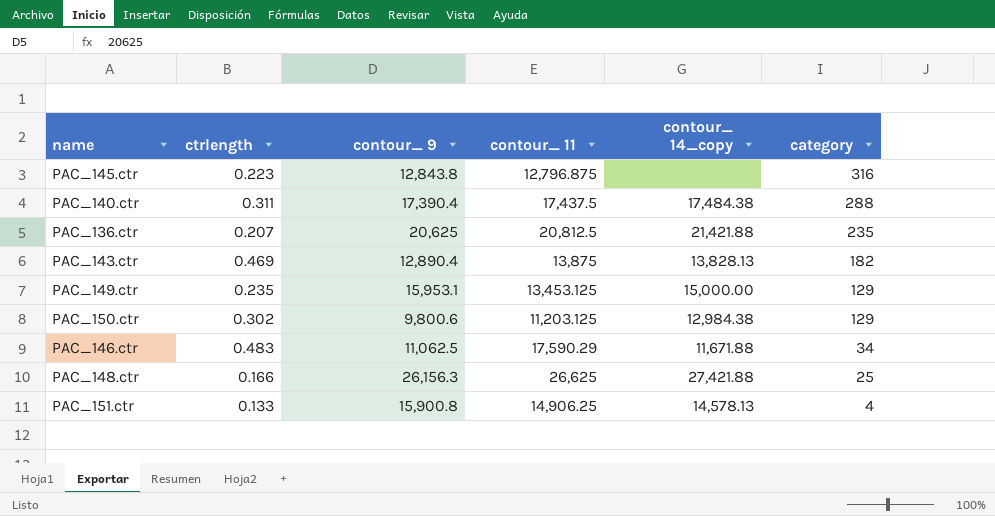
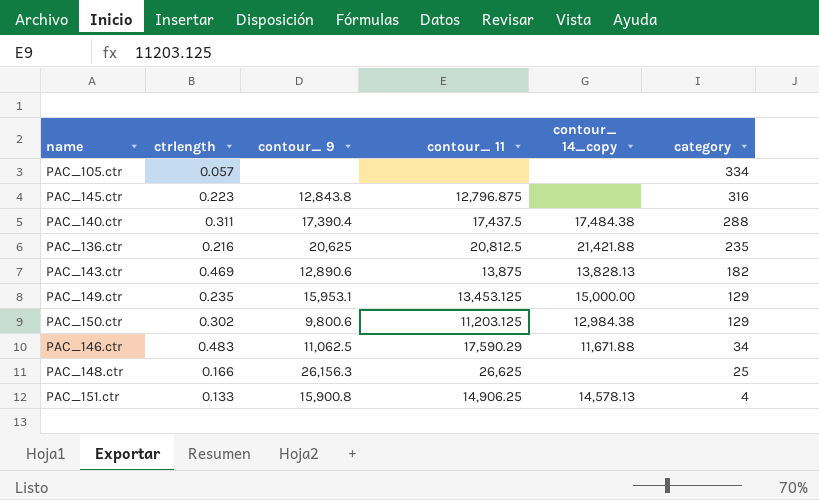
row PAC_105.ctr: none -> 0.057 | none | none | none | 334
PAC_136.ctr | ctrlength: 0.207 -> 0.216
PAC_143.ctr | contour_ 9: 12,890.4 -> 12,890.6
PAC_148.ctr | contour_ 14_copy: 27,421.88 -> none

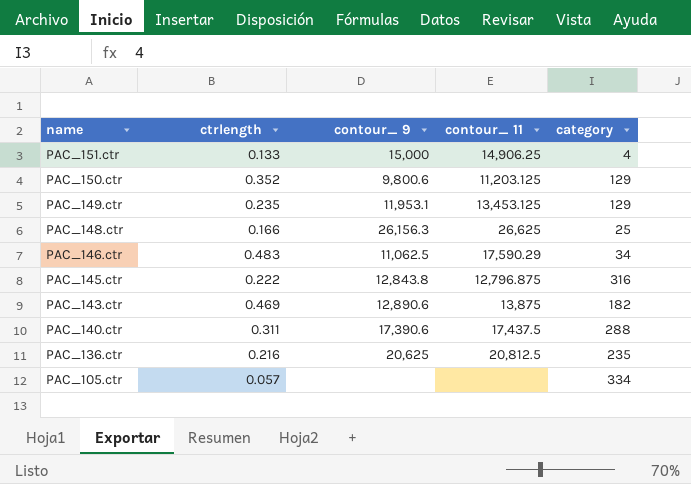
row order: category descending -> name descending
column contour_ 14_copy | position: 5 -> none
PAC_151.ctr | contour_ 9: 15,900.8 -> 15,000
PAC_150.ctr | ctrlength: 0.302 -> 0.352
PAC_149.ctr | contour_ 9: 15,953.1 -> 11,953.1
PAC_145.ctr | ctrlength: 0.223 -> 0.222
PAC_140.ctr | contour_ 9: 17,390.4 -> 17,390.6

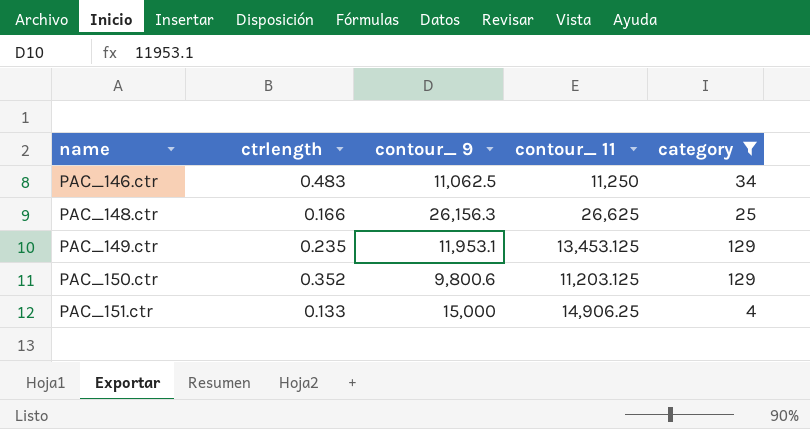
filter: none -> category <= 129
row order: name descending -> name ascending
PAC_146.ctr | contour_ 11: 17,590.29 -> 11,250

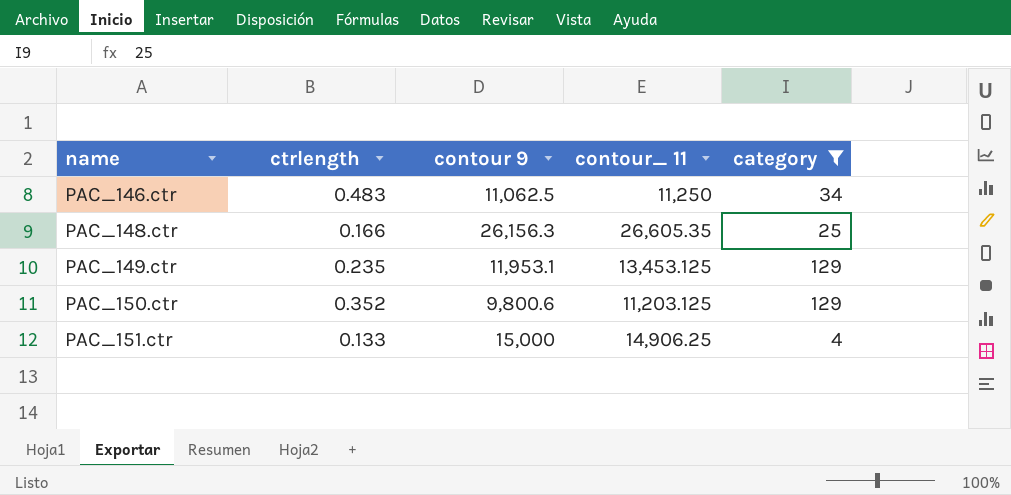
column name: contour_ 9 -> contour 9
PAC_148.ctr | contour_ 11: 26,625 -> 26,605.35

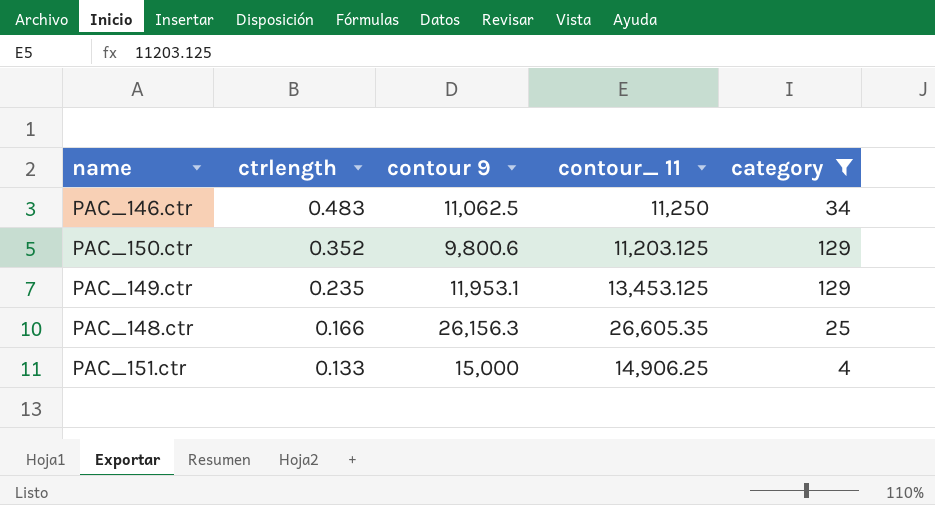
row order: name ascending -> ctrlength descending

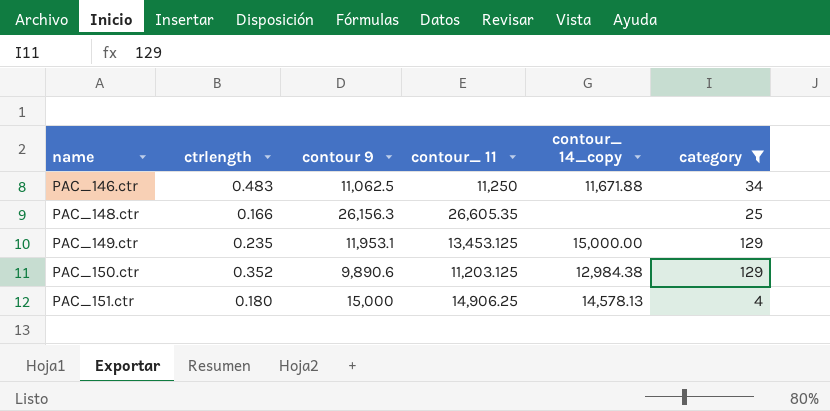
row order: ctrlength descending -> name ascending
column contour_ 14_copy | position: none -> 5
PAC_150.ctr | contour 9: 9,800.6 -> 9,890.6
PAC_151.ctr | ctrlength: 0.133 -> 0.180

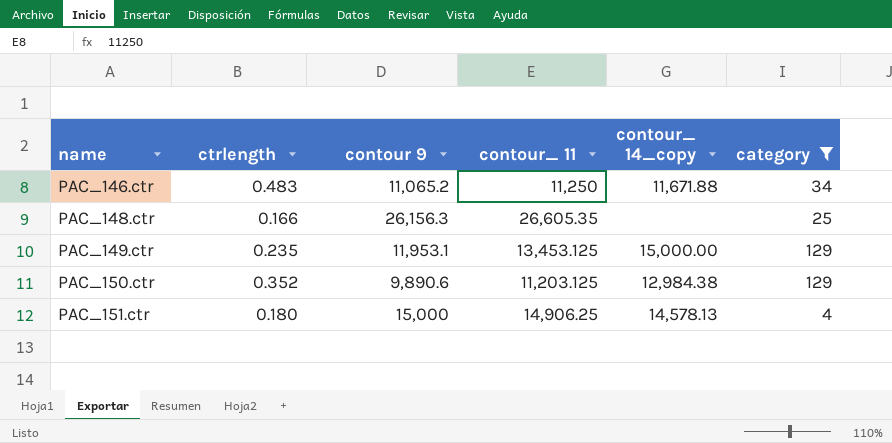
PAC_146.ctr | contour 9: 11,062.5 -> 11,065.2

